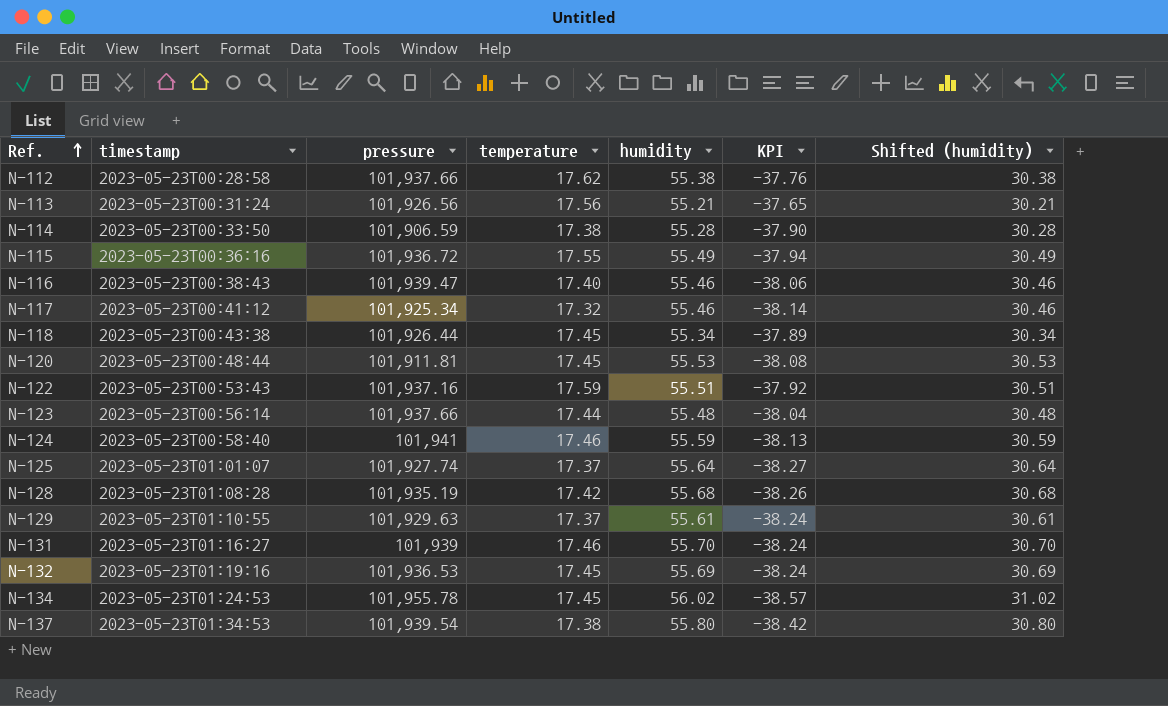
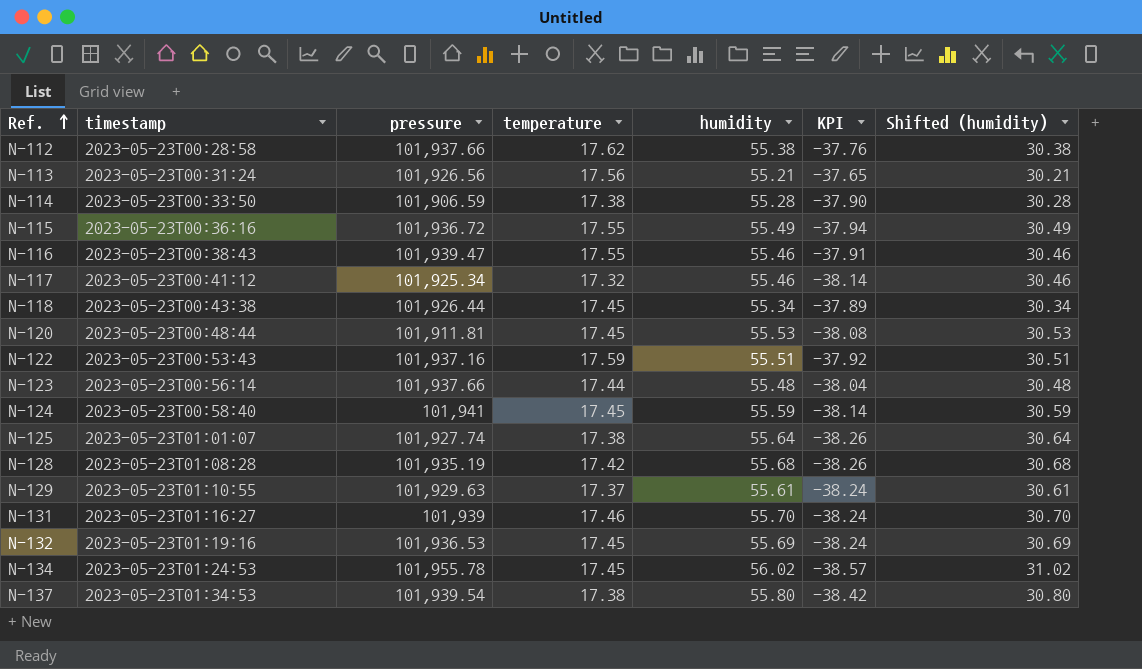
N-116 | temperature: 17.40 -> 17.55
N-116 | KPI: -38.06 -> -37.91
N-124 | temperature: 17.46 -> 17.45
N-124 | KPI: -38.13 -> -38.14
N-125 | temperature: 17.37 -> 17.38
N-125 | KPI: -38.27 -> -38.26

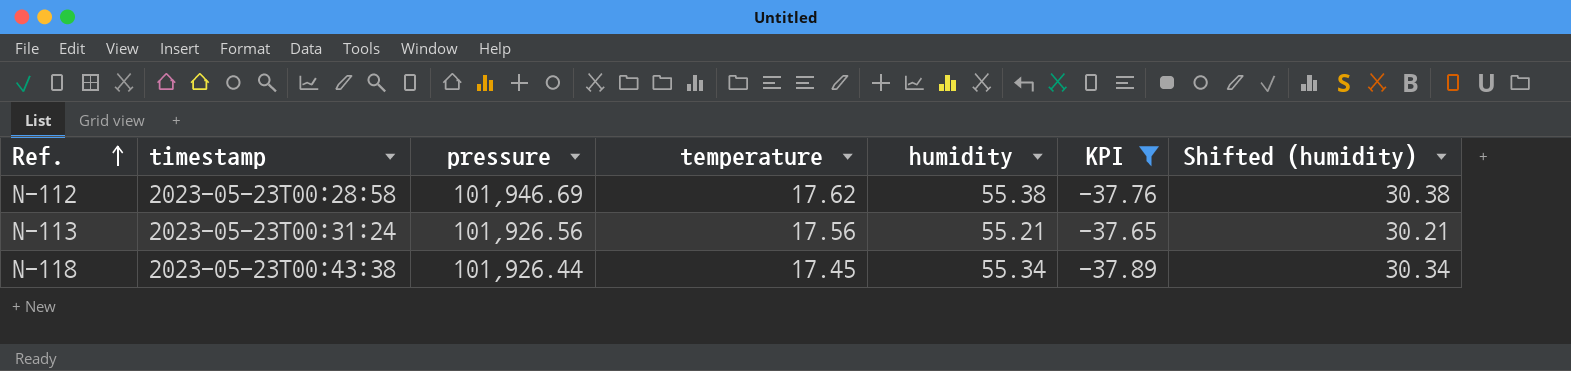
filter: none -> KPI >= -37.89
N-112 | pressure: 101,937.66 -> 101,946.69

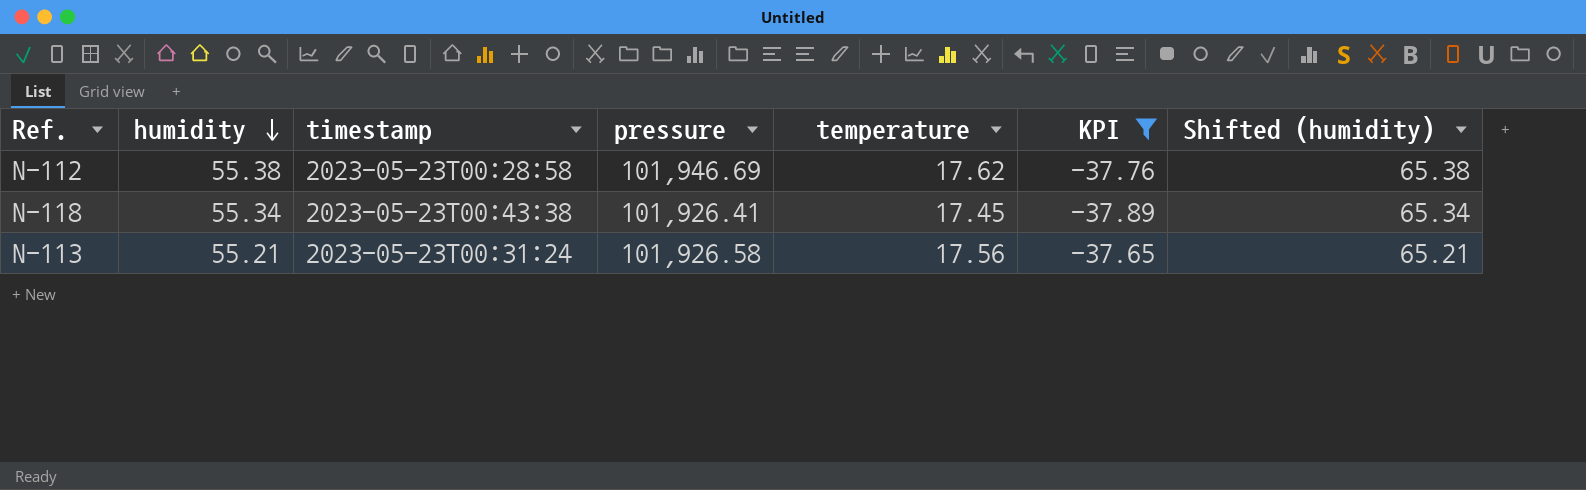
row order: Ref. ascending -> humidity descending
column humidity | position: 5 -> 2
column Shifted (humidity) | formula: [humidity] - 25 -> [humidity] + 10
N-118 | pressure: 101,926.44 -> 101,926.41
N-113 | pressure: 101,926.56 -> 101,926.58

